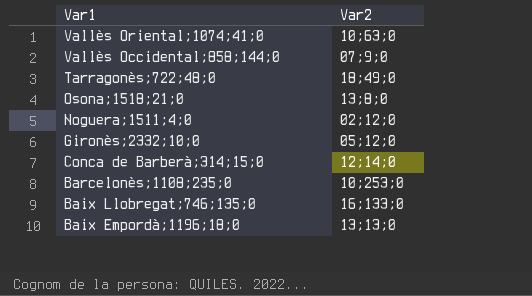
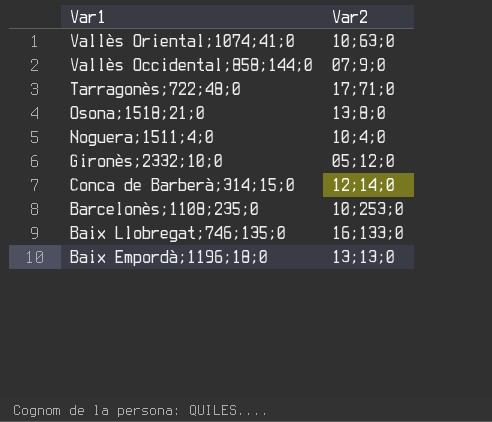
Tarragonès;722;48;0 | Var2: 18;49;0 -> 17;71;0
Noguera;1511;4;0 | Var2: 02;12;0 -> 10;4;0

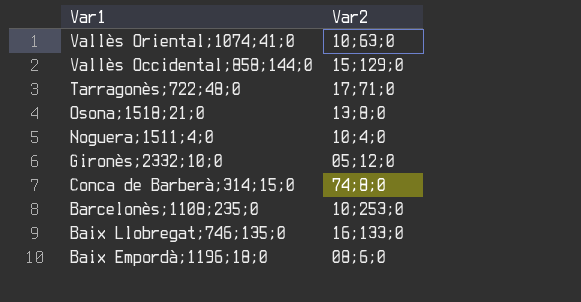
Vallès Occidental;858;144;0 | Var2: 07;9;0 -> 15;129;0
Conca de Barberà;314;15;0 | Var2: 12;14;0 -> 74;8;0
Baix Empordà;1196;18;0 | Var2: 13;13;0 -> 08;6;0

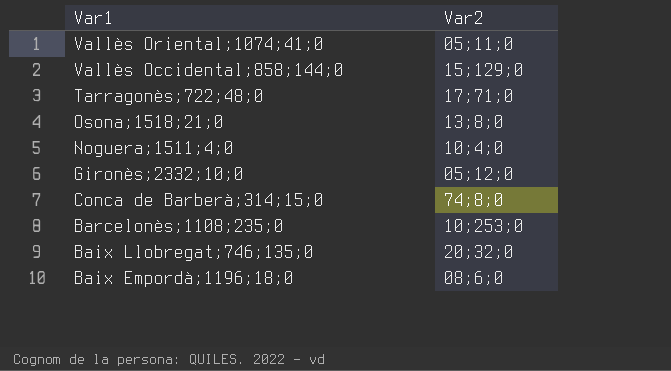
Vallès Oriental;1074;41;0 | Var2: 10;63;0 -> 05;11;0
Baix Llobregat;746;135;0 | Var2: 16;133;0 -> 20;32;0

